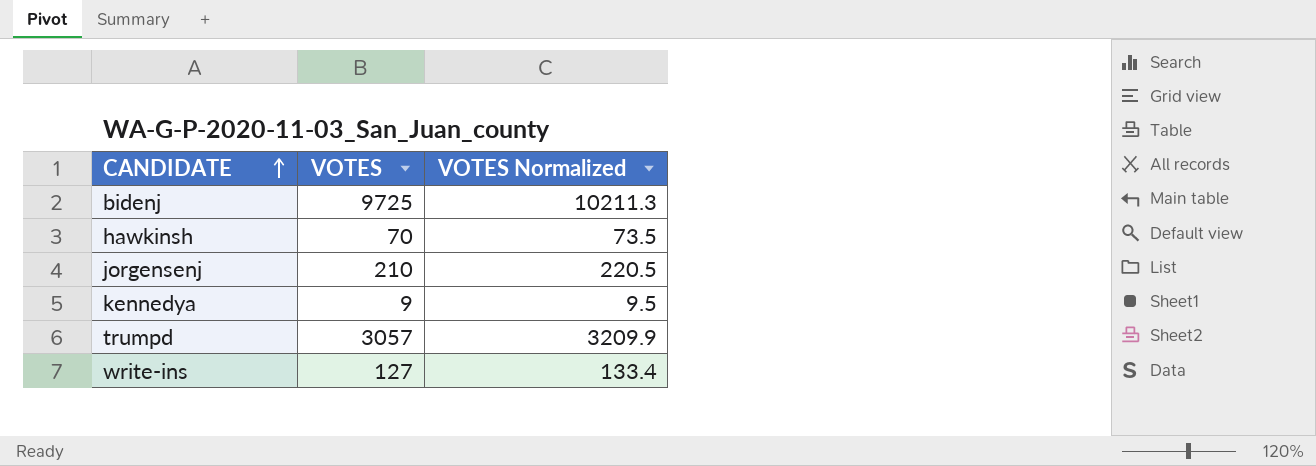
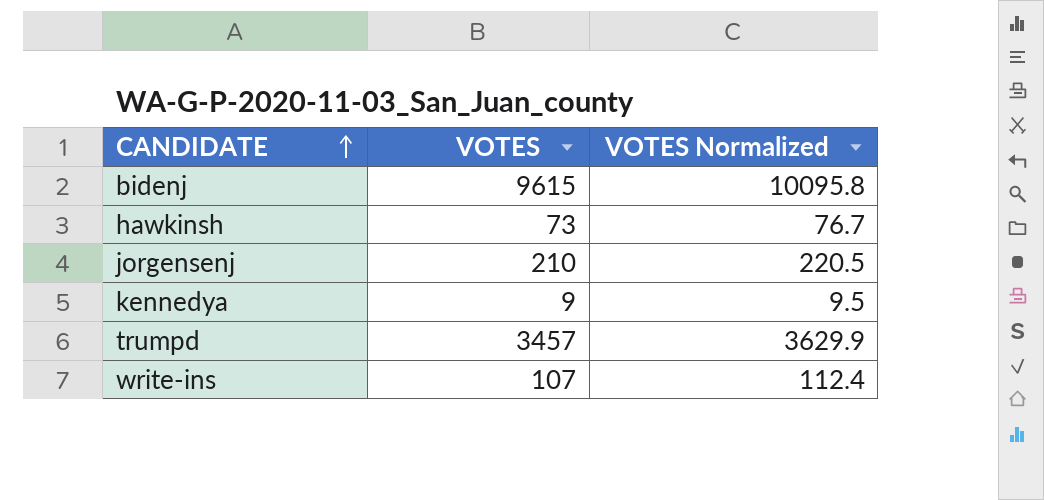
bidenj | VOTES: 9725 -> 9615
bidenj | VOTES Normalized: 10211.3 -> 10095.8
hawkinsh | VOTES: 70 -> 73
hawkinsh | VOTES Normalized: 73.5 -> 76.7
trumpd | VOTES: 3057 -> 3457
trumpd | VOTES Normalized: 3209.9 -> 3629.9
write-ins | VOTES: 127 -> 107
write-ins | VOTES Normalized: 133.4 -> 112.4

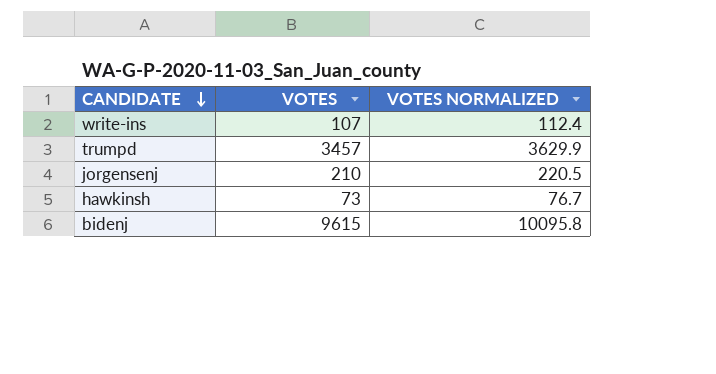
row order: CANDIDATE ascending -> CANDIDATE descending
column name: VOTES Normalized -> VOTES NORMALIZED
row kennedya: 9 | 9.5 -> none

